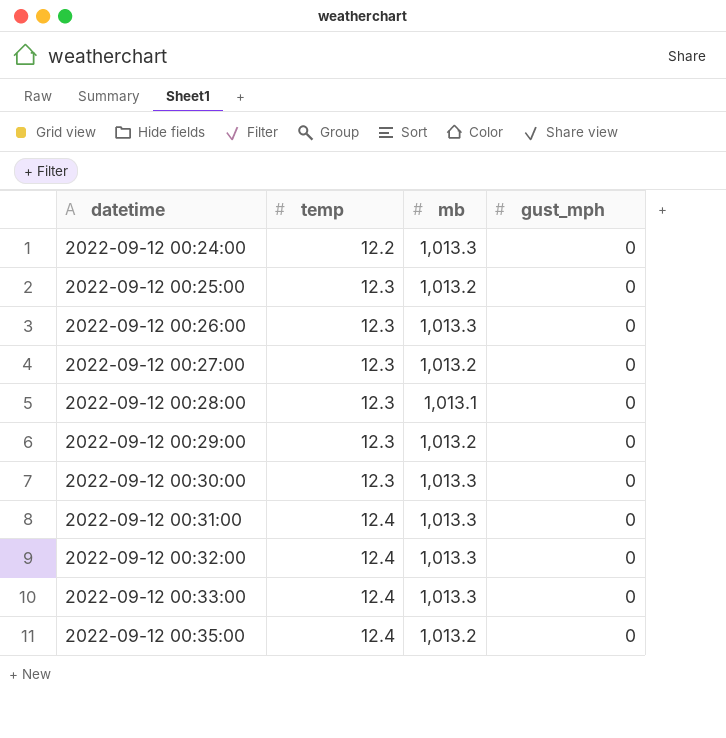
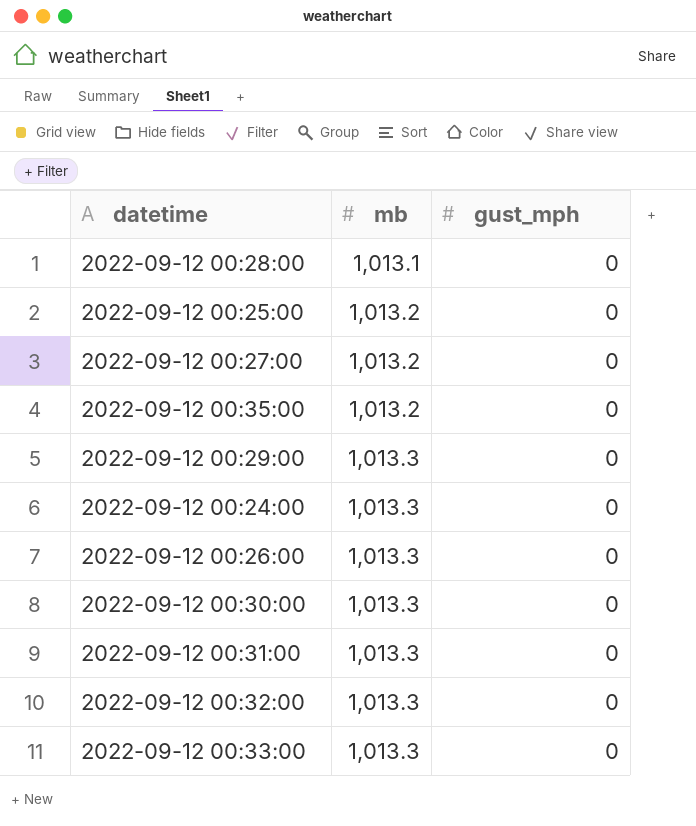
row order: datetime ascending -> mb ascending
column temp | position: 2 -> none
2022-09-12 00:29:00 | mb: 1,013.2 -> 1,013.3

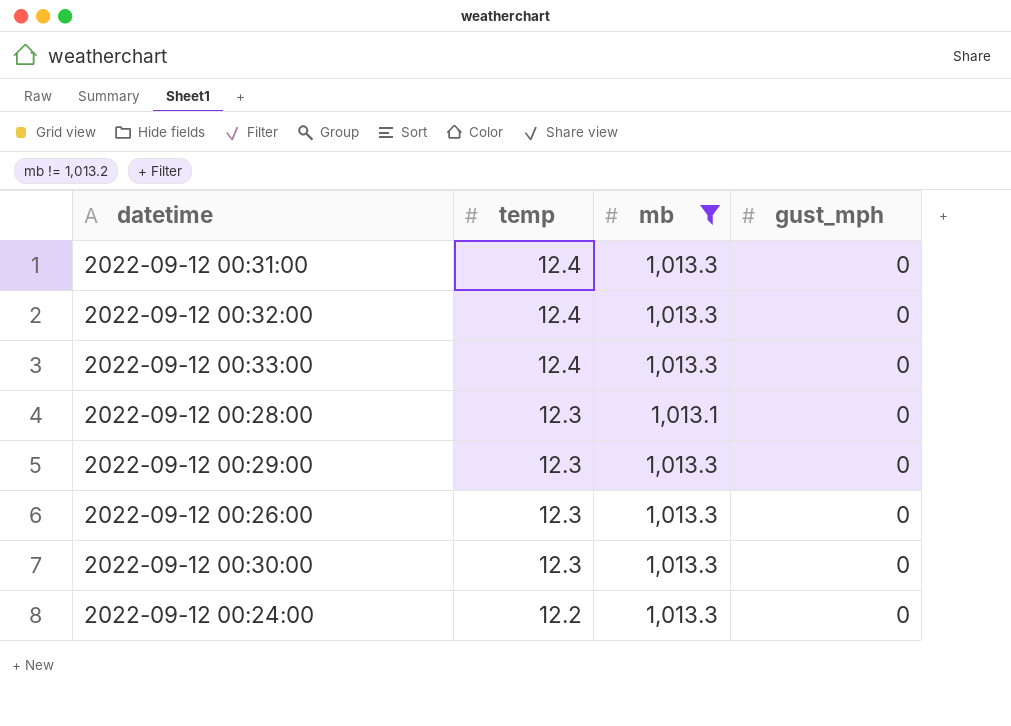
filter: none -> mb != 1,013.2
row order: mb ascending -> temp descending
column temp | position: none -> 2

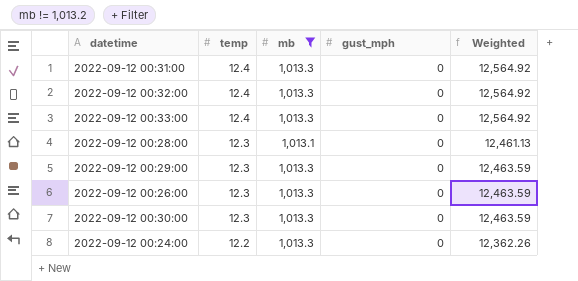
column Weighted | formula: none -> [temp] * [mb]

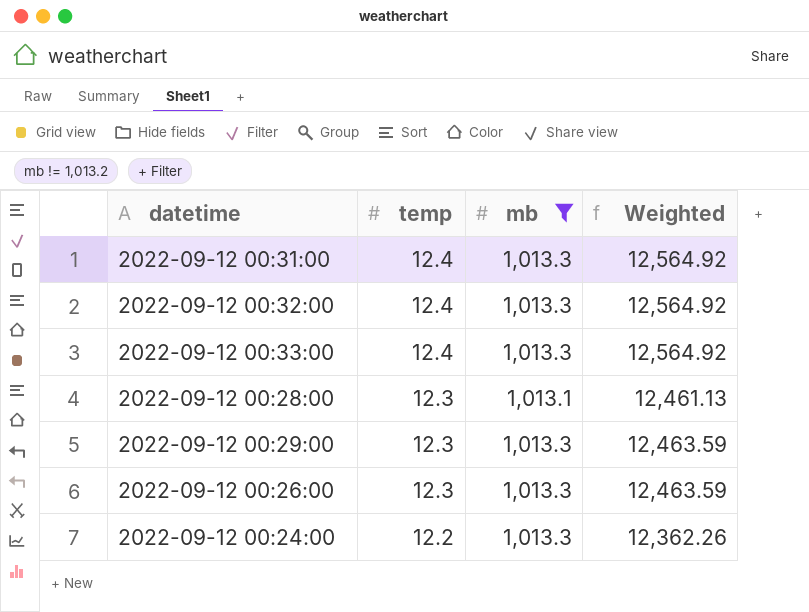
column gust_mph | position: 4 -> none
row 2022-09-12 00:30:00: 12.3 | 1,013.3 | 0 | 12,463.59 -> none

